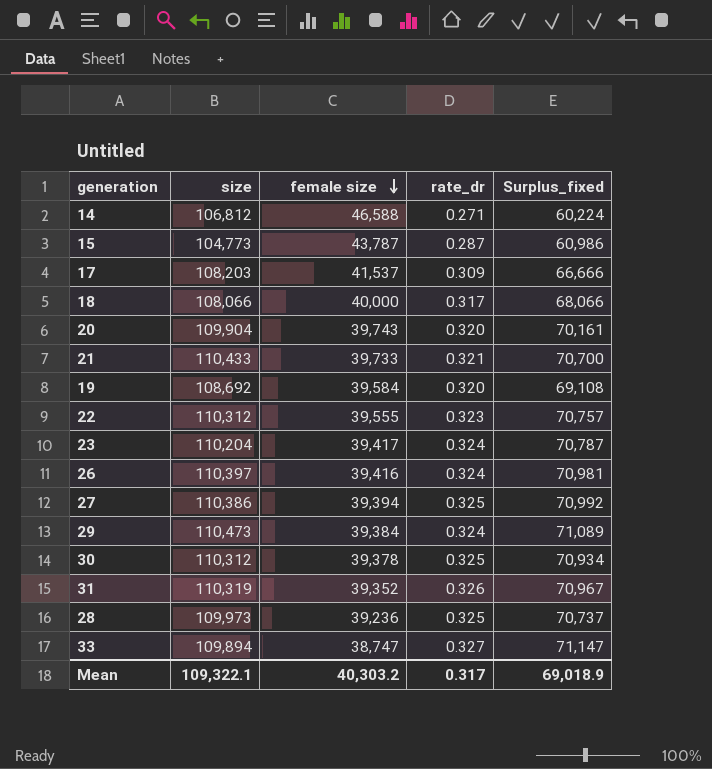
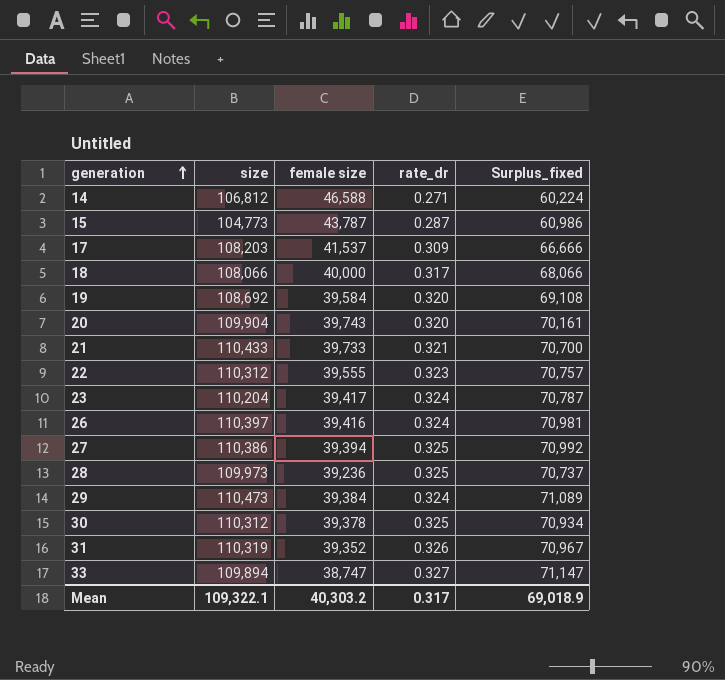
row order: female size descending -> generation ascending

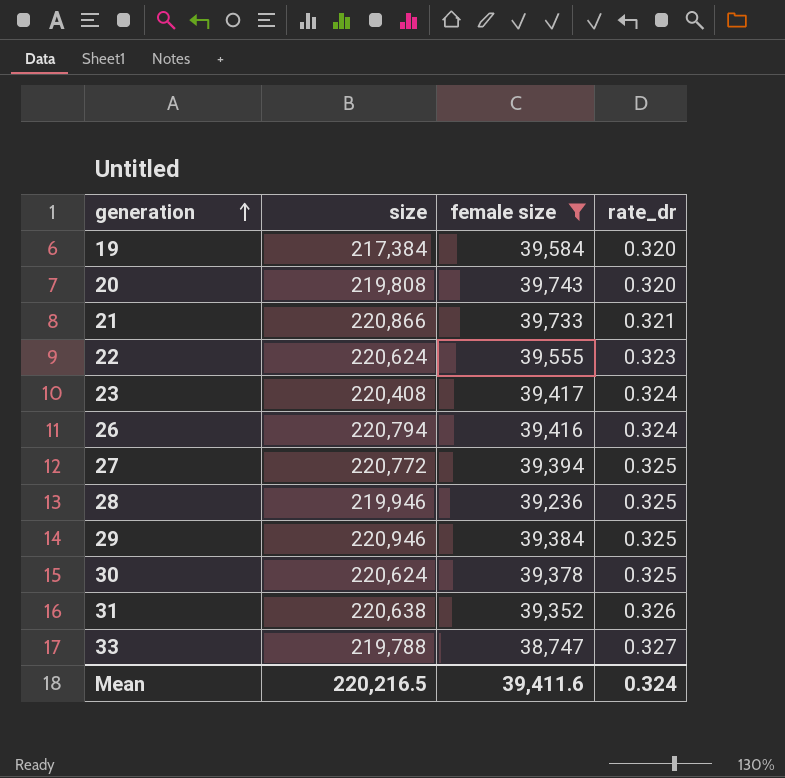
filter: none -> female size <= 39,743
column Surplus_fixed | formula: [size] - [female size] -> none
19 | size: 108,692 -> 217,384
20 | size: 109,904 -> 219,808
21 | size: 110,433 -> 220,866
22 | size: 110,312 -> 220,624
23 | size: 110,204 -> 220,408
26 | size: 110,397 -> 220,794
27 | size: 110,386 -> 220,772
28 | size: 109,973 -> 219,946
29 | size: 110,473 -> 220,946
29 | rate_dr: 0.324 -> 0.325
30 | size: 110,312 -> 220,624
31 | size: 110,319 -> 220,638
33 | size: 109,894 -> 219,788
Mean | size: 109,322.1 -> 220,216.5
Mean | female size: 40,303.2 -> 39,411.6
Mean | rate_dr: 0.317 -> 0.324

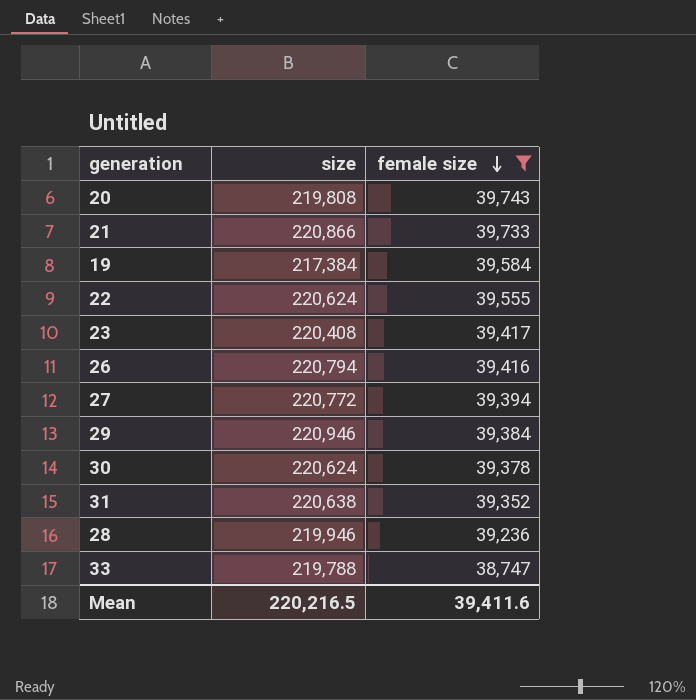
row order: generation ascending -> female size descending
column rate_dr | position: 4 -> none

